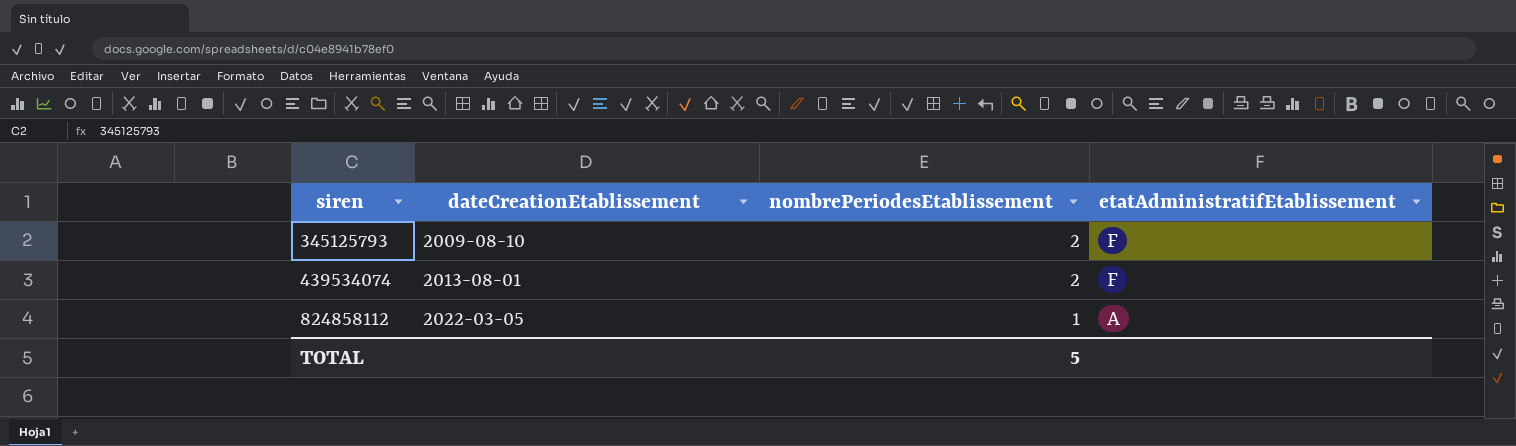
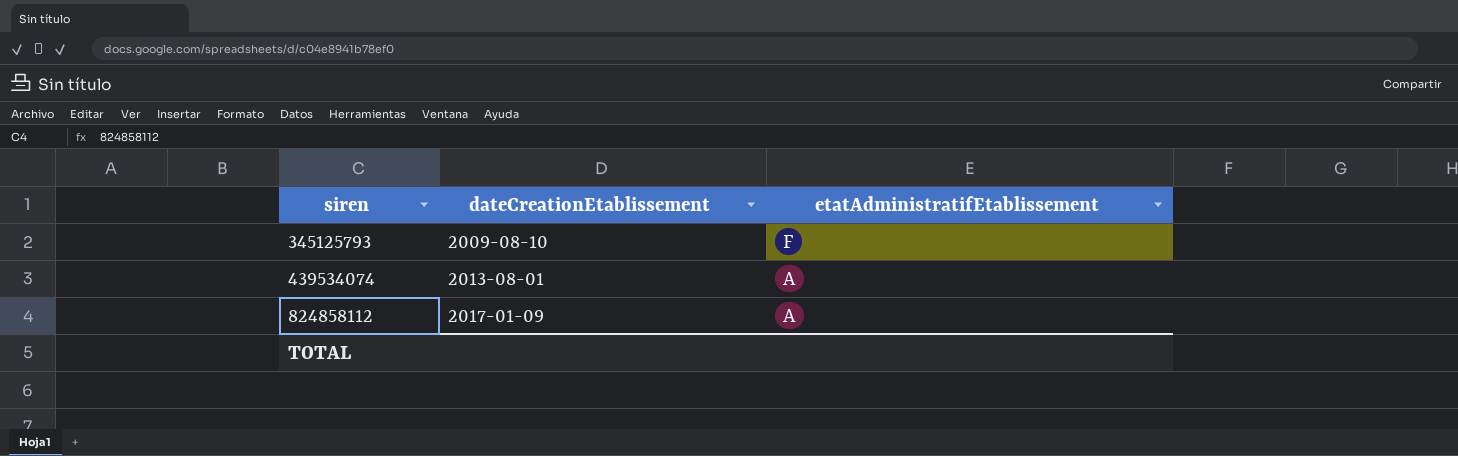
column nombrePeriodesEtablissement | position: 3 -> none
439534074 | etatAdministratifEtablissement: F -> A
824858112 | dateCreationEtablissement: 2022-03-05 -> 2017-01-09

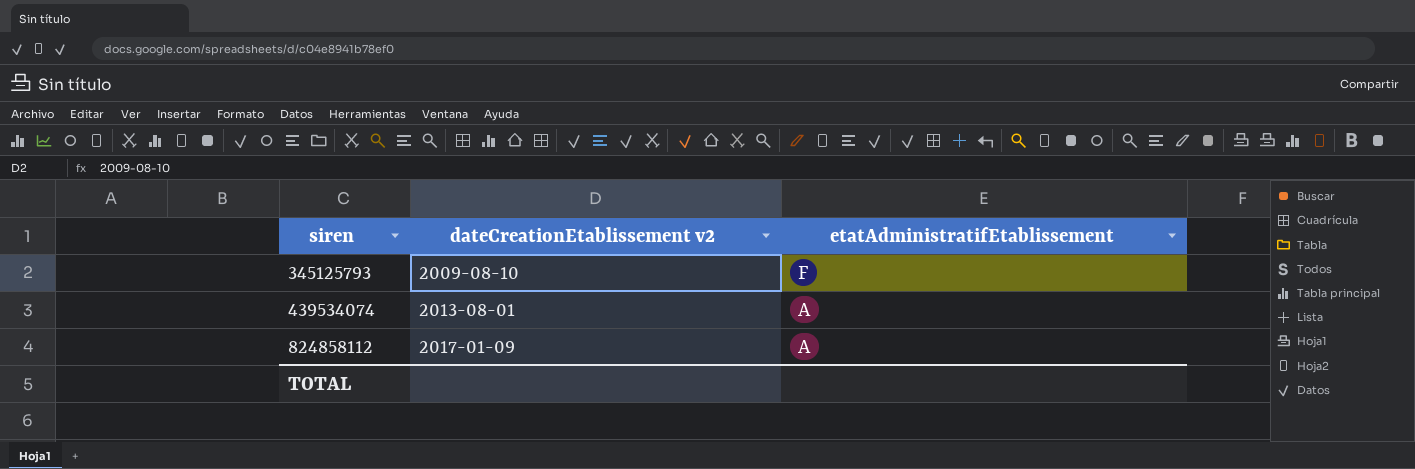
column name: dateCreationEtablissement -> dateCreationEtablissement v2

